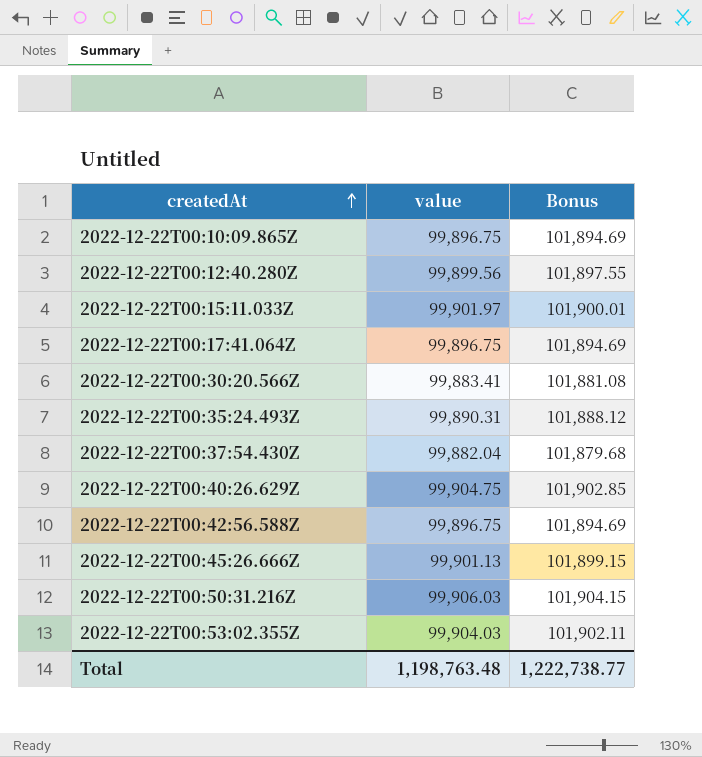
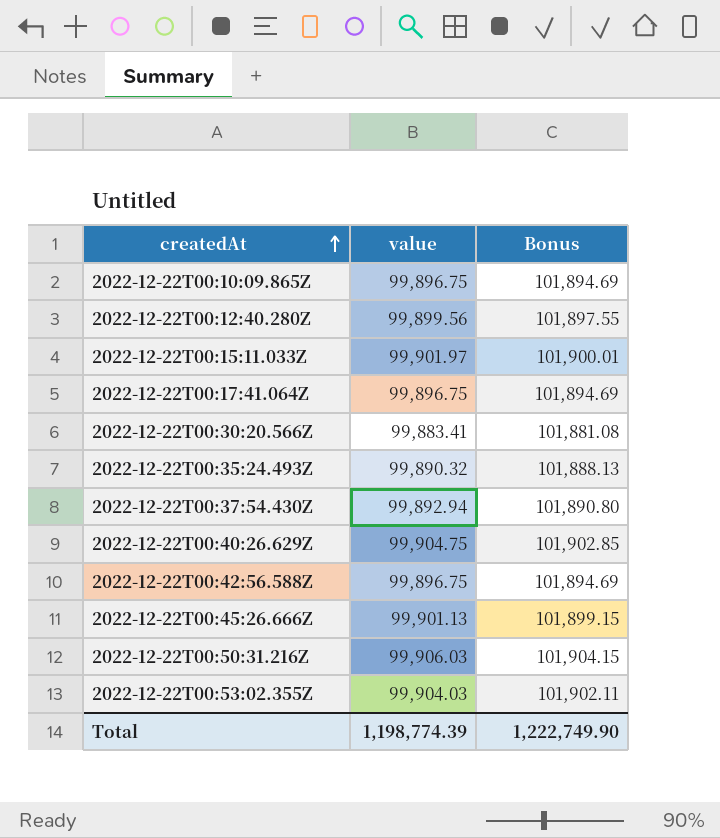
2022-12-22T00:35:24.493Z | value: 99,890.31 -> 99,890.32
2022-12-22T00:35:24.493Z | Bonus: 101,888.12 -> 101,888.13
2022-12-22T00:37:54.430Z | value: 99,882.04 -> 99,892.94
2022-12-22T00:37:54.430Z | Bonus: 101,879.68 -> 101,890.80
Total | value: 1,198,763.48 -> 1,198,774.39
Total | Bonus: 1,222,738.77 -> 1,222,749.90

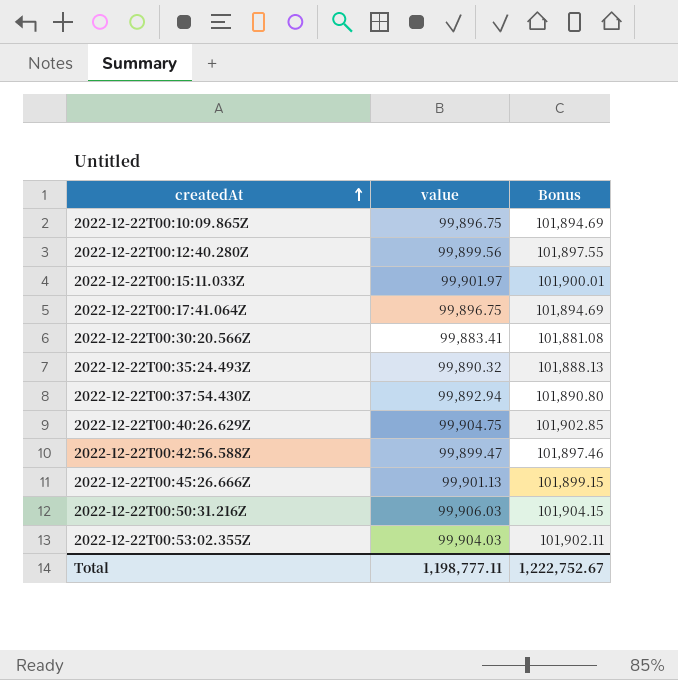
2022-12-22T00:42:56.588Z | value: 99,896.75 -> 99,899.47
2022-12-22T00:42:56.588Z | Bonus: 101,894.69 -> 101,897.46
Total | value: 1,198,774.39 -> 1,198,777.11
Total | Bonus: 1,222,749.90 -> 1,222,752.67

